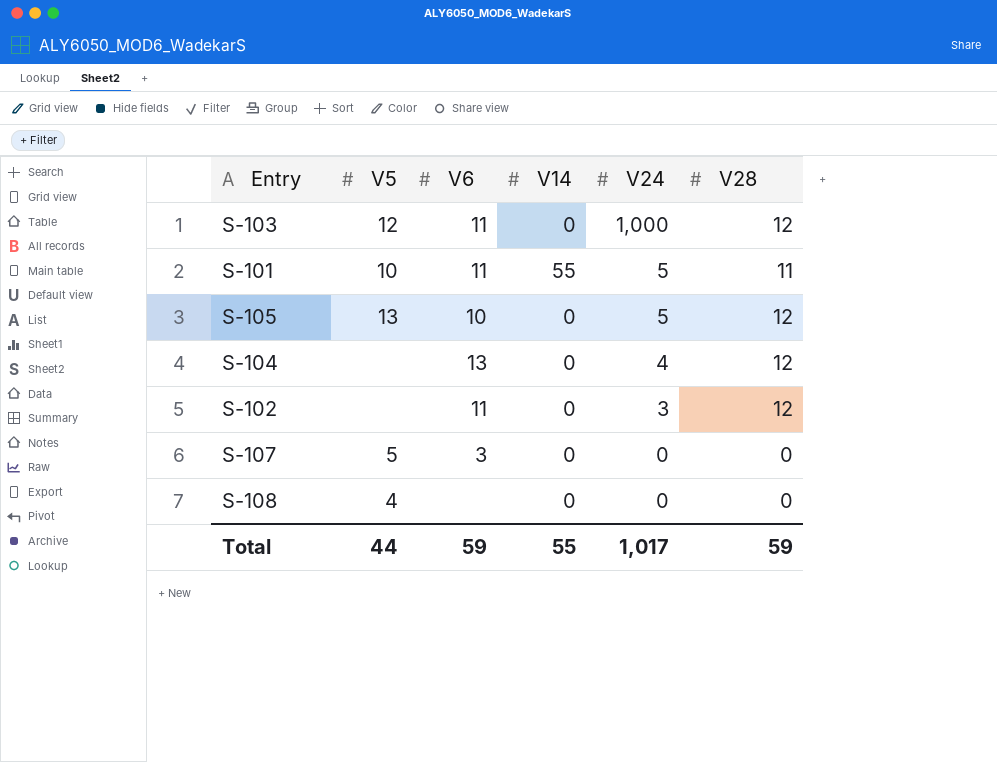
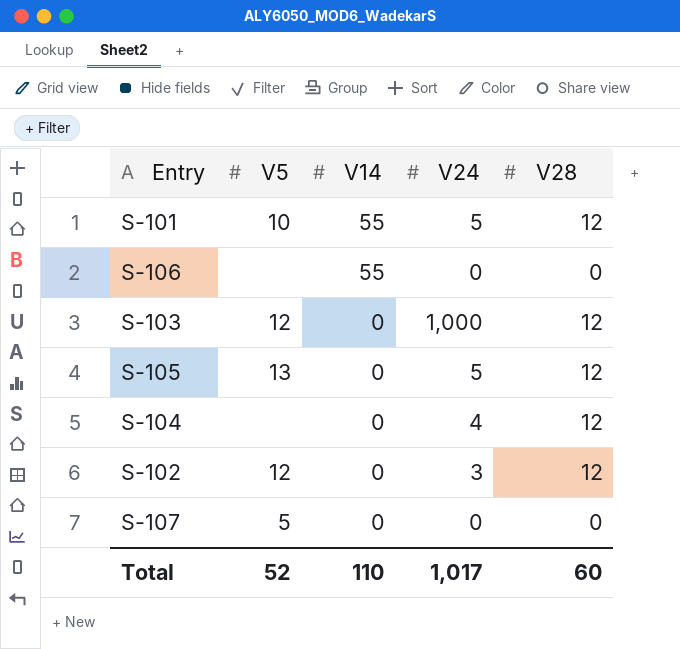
row order: V24 descending -> V14 descending
column V6 | position: 3 -> none
row S-108: 4 | none | 0 | 0 | 0 -> none
S-101 | V28: 11 -> 12
row S-106: none -> none | 55 | 0 | 0
S-102 | V5: none -> 12
Total | V5: 44 -> 52
Total | V14: 55 -> 110
Total | V28: 59 -> 60

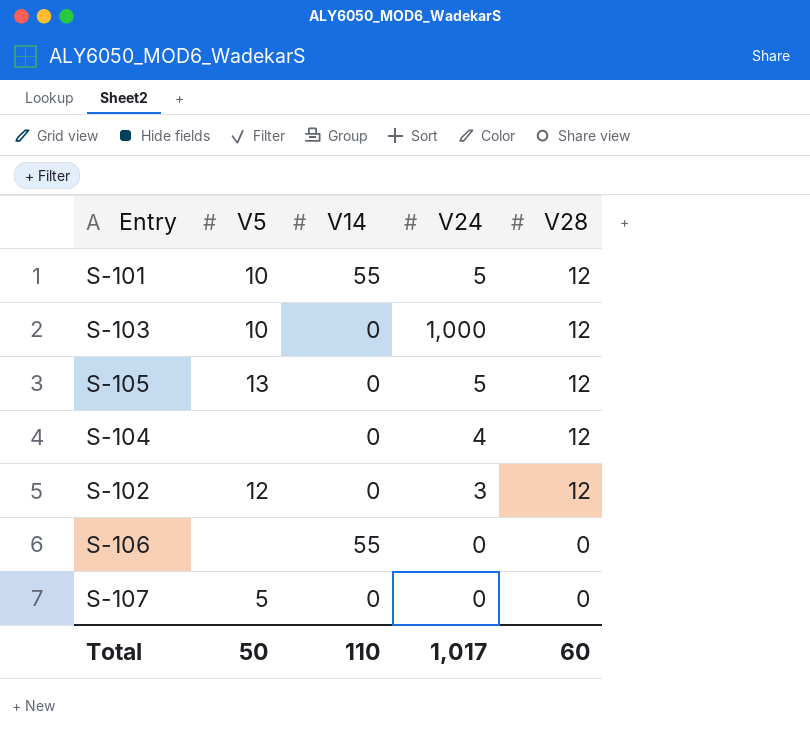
row order: V14 descending -> V28 descending
S-103 | V5: 12 -> 10
Total | V5: 52 -> 50

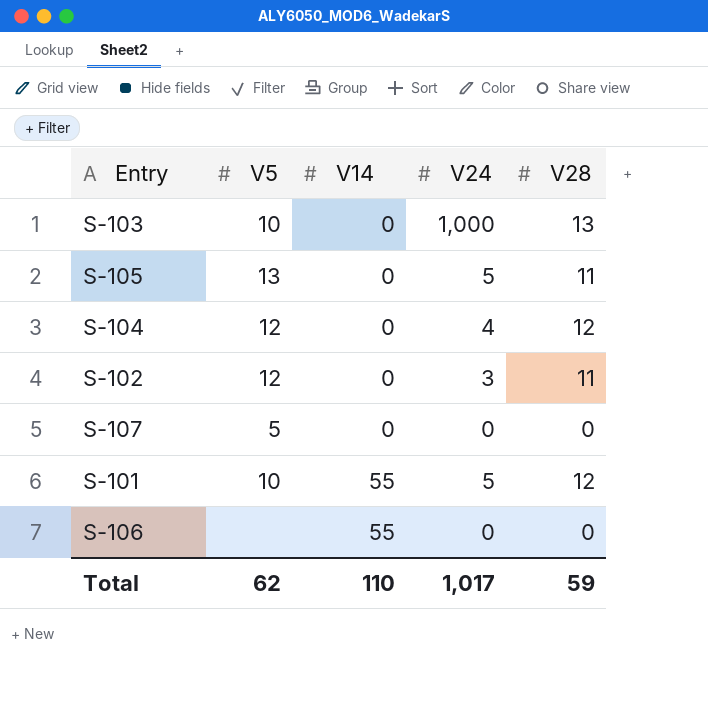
row order: V28 descending -> V14 ascending
S-103 | V28: 12 -> 13
S-105 | V28: 12 -> 11
S-104 | V5: none -> 12
S-102 | V28: 12 -> 11
Total | V5: 50 -> 62
Total | V28: 60 -> 59

